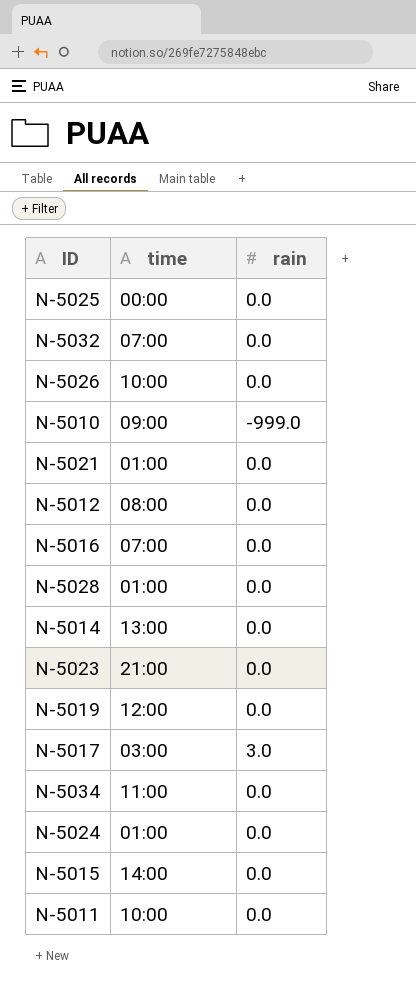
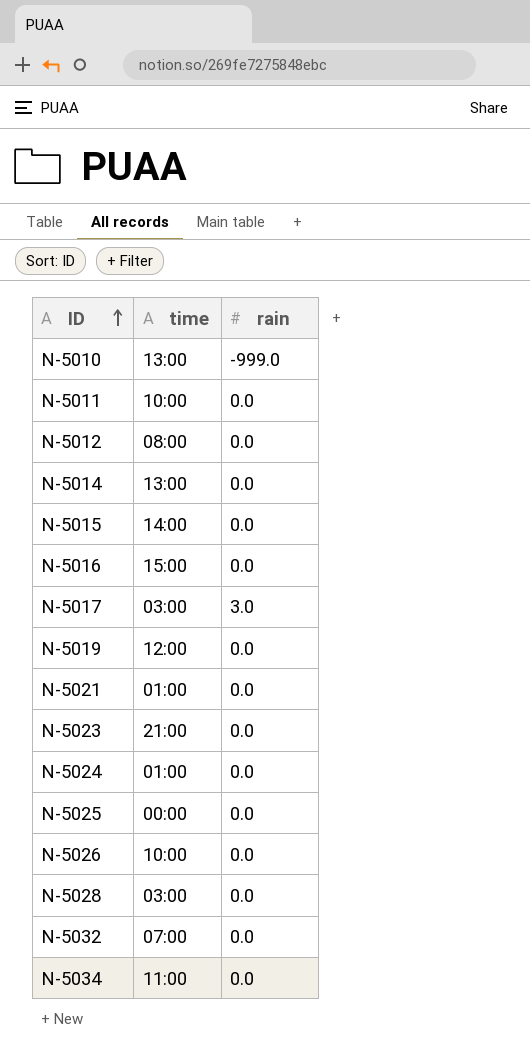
row order: none -> ID ascending
N-5010 | time: 09:00 -> 13:00
N-5016 | time: 07:00 -> 15:00
N-5028 | time: 01:00 -> 03:00

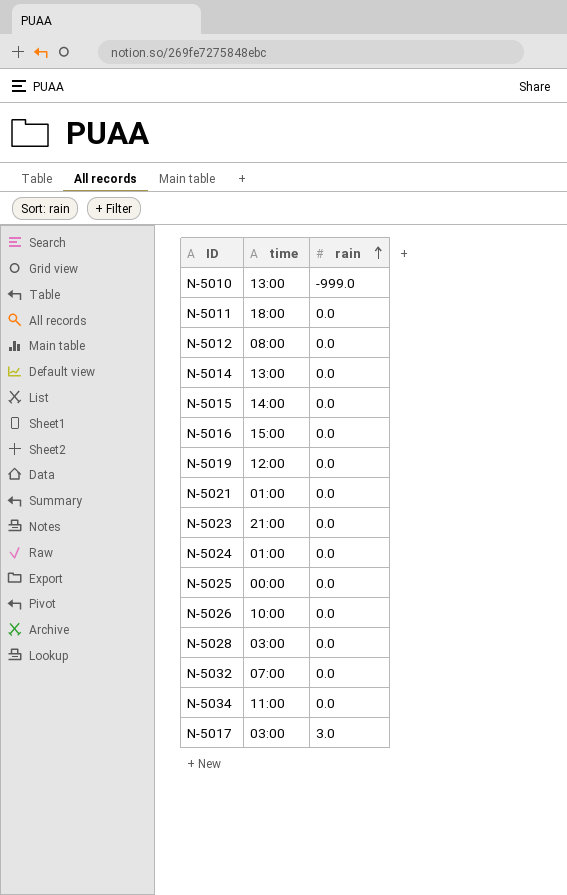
row order: ID ascending -> rain ascending
N-5011 | time: 10:00 -> 18:00

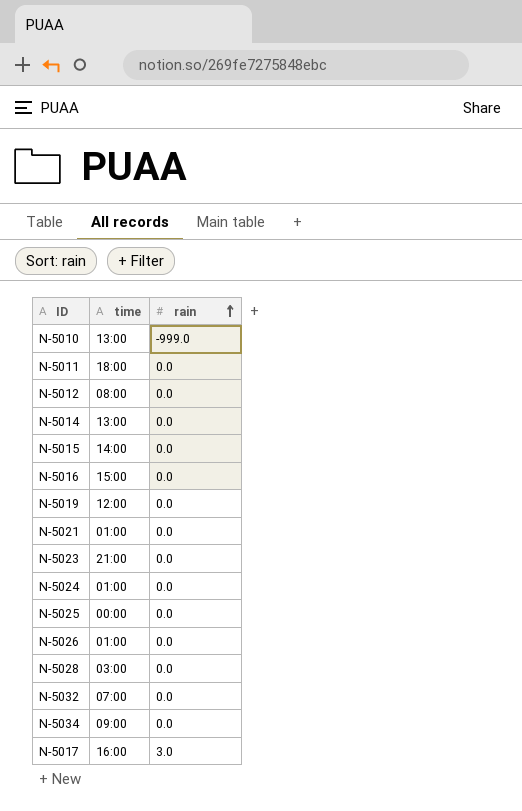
N-5026 | time: 10:00 -> 01:00
N-5034 | time: 11:00 -> 09:00
N-5017 | time: 03:00 -> 16:00

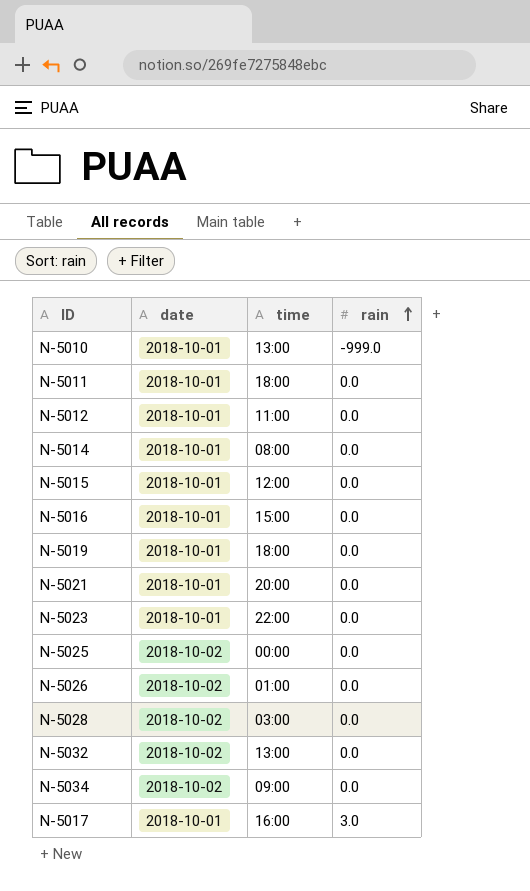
column date | position: none -> 2
row N-5024: 01:00 | 0.0 -> none
N-5012 | time: 08:00 -> 11:00
N-5014 | time: 13:00 -> 08:00
N-5015 | time: 14:00 -> 12:00
N-5019 | time: 12:00 -> 18:00
N-5021 | time: 01:00 -> 20:00
N-5023 | time: 21:00 -> 22:00
N-5032 | time: 07:00 -> 13:00

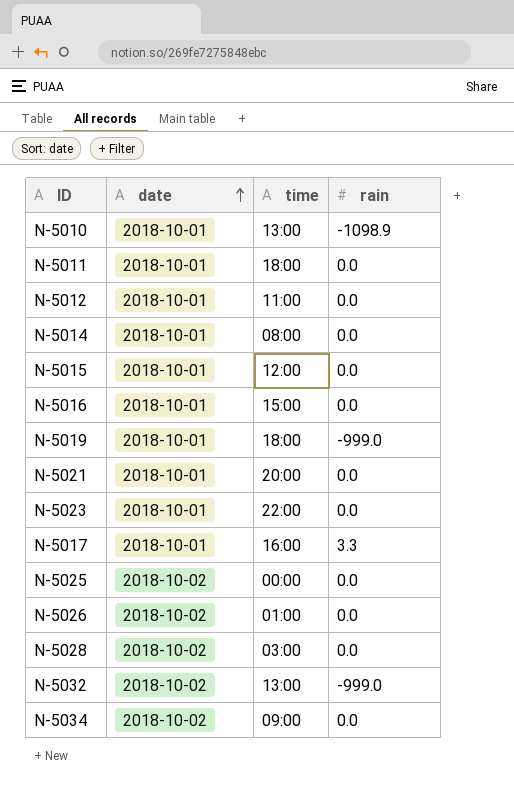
row order: rain ascending -> date ascending
N-5010 | rain: -999.0 -> -1098.9
N-5019 | rain: 0.0 -> -999.0
N-5017 | rain: 3.0 -> 3.3
N-5032 | rain: 0.0 -> -999.0

